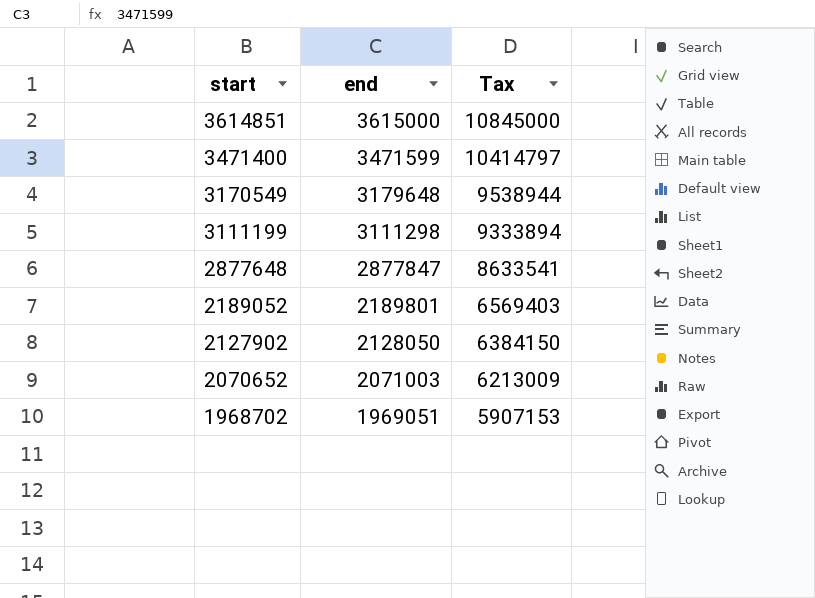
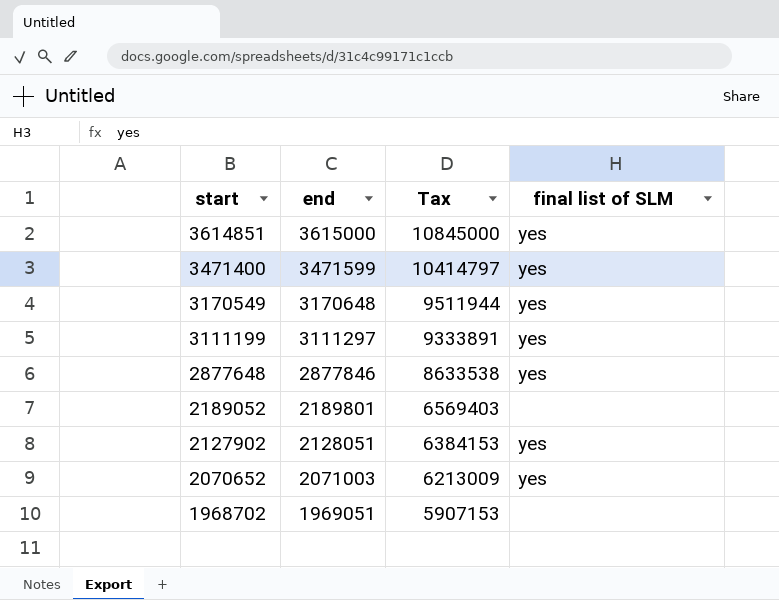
column final list of SLM | position: none -> 4
3170549 | end: 3179648 -> 3170648
3170549 | Tax: 9538944 -> 9511944
3111199 | end: 3111298 -> 3111297
3111199 | Tax: 9333894 -> 9333891
2877648 | end: 2877847 -> 2877846
2877648 | Tax: 8633541 -> 8633538
2127902 | end: 2128050 -> 2128051
2127902 | Tax: 6384150 -> 6384153

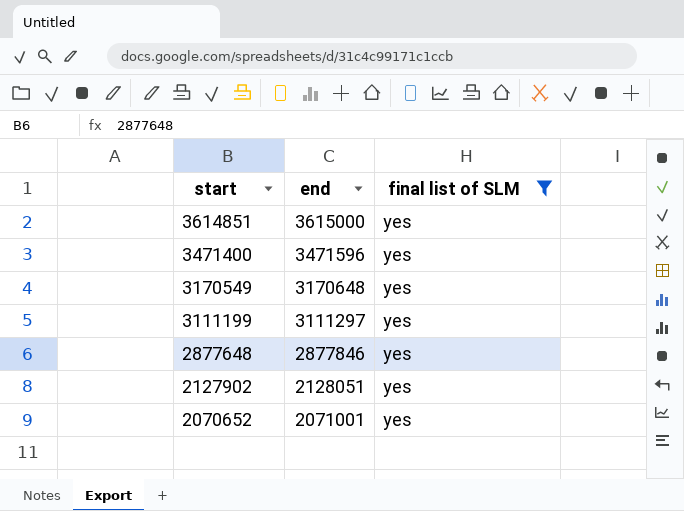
filter: none -> final list of SLM = yes
column Tax | formula: [end] * 3 -> none
3471400 | end: 3471599 -> 3471596
2070652 | end: 2071003 -> 2071001

